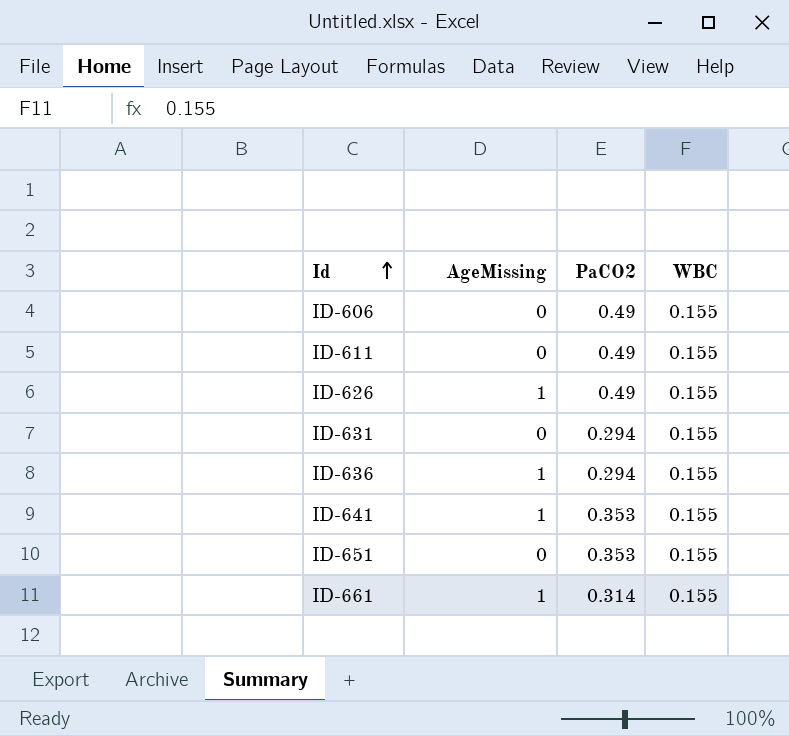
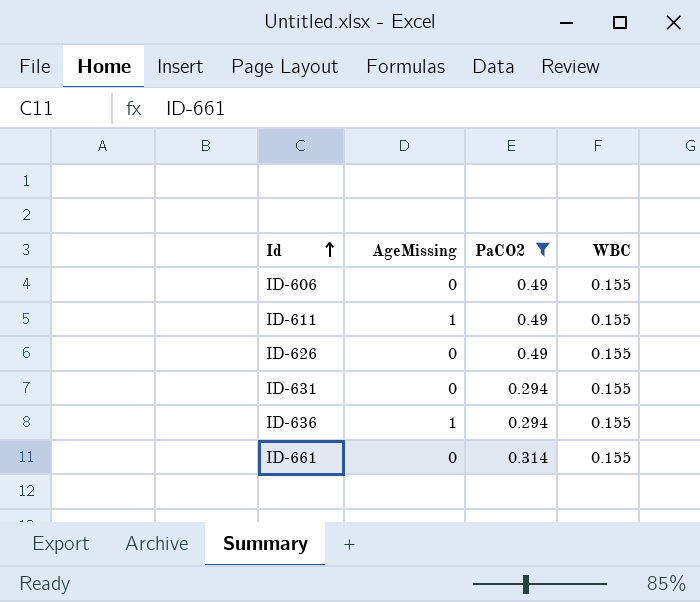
filter: none -> PaCO2 != 0.353
ID-611 | AgeMissing: 0 -> 1
ID-626 | AgeMissing: 1 -> 0
ID-661 | AgeMissing: 1 -> 0

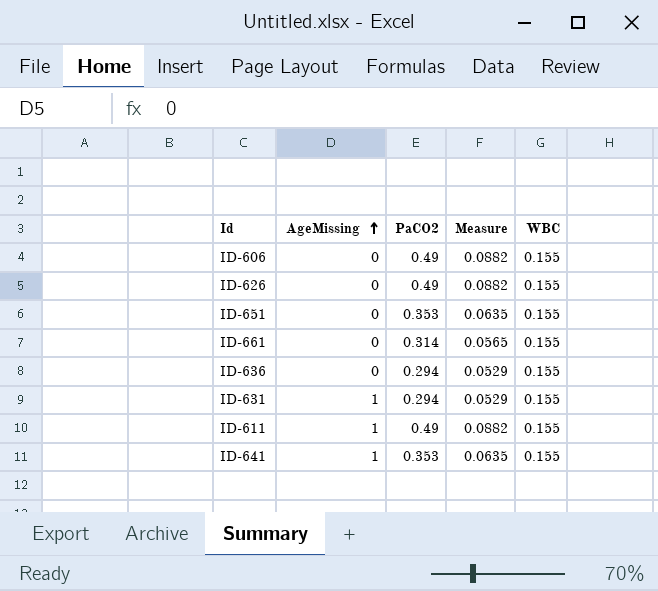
filter: PaCO2 != 0.353 -> none
row order: Id ascending -> AgeMissing ascending
column Measure | formula: none -> [PaCO2] * 0.18
ID-636 | AgeMissing: 1 -> 0
ID-631 | AgeMissing: 0 -> 1

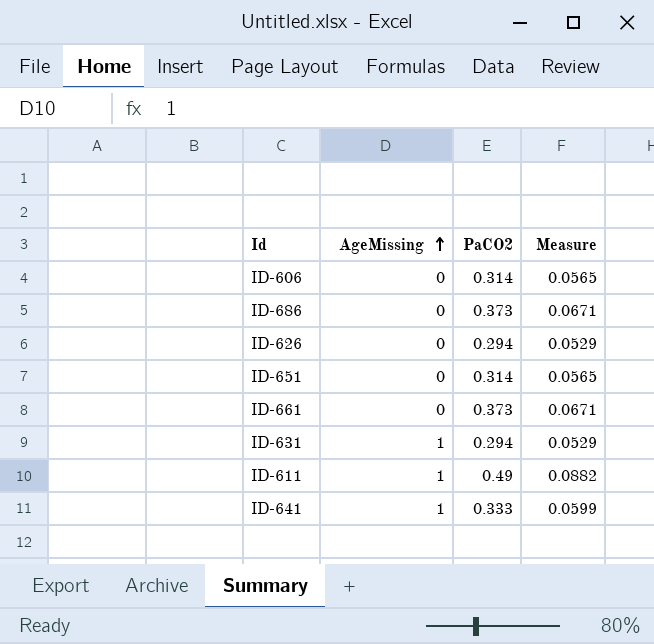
column WBC | position: 5 -> none
row ID-636: 0 | 0.294 | 0.0529 | 0.155 -> none
ID-606 | PaCO2: 0.49 -> 0.314
ID-606 | Measure: 0.0882 -> 0.0565
row ID-686: none -> 0 | 0.373 | 0.0671
ID-626 | PaCO2: 0.49 -> 0.294
ID-626 | Measure: 0.0882 -> 0.0529
ID-651 | PaCO2: 0.353 -> 0.314
ID-651 | Measure: 0.0635 -> 0.0565
ID-661 | PaCO2: 0.314 -> 0.373
ID-661 | Measure: 0.0565 -> 0.0671
ID-641 | PaCO2: 0.353 -> 0.333
ID-641 | Measure: 0.0635 -> 0.0599

